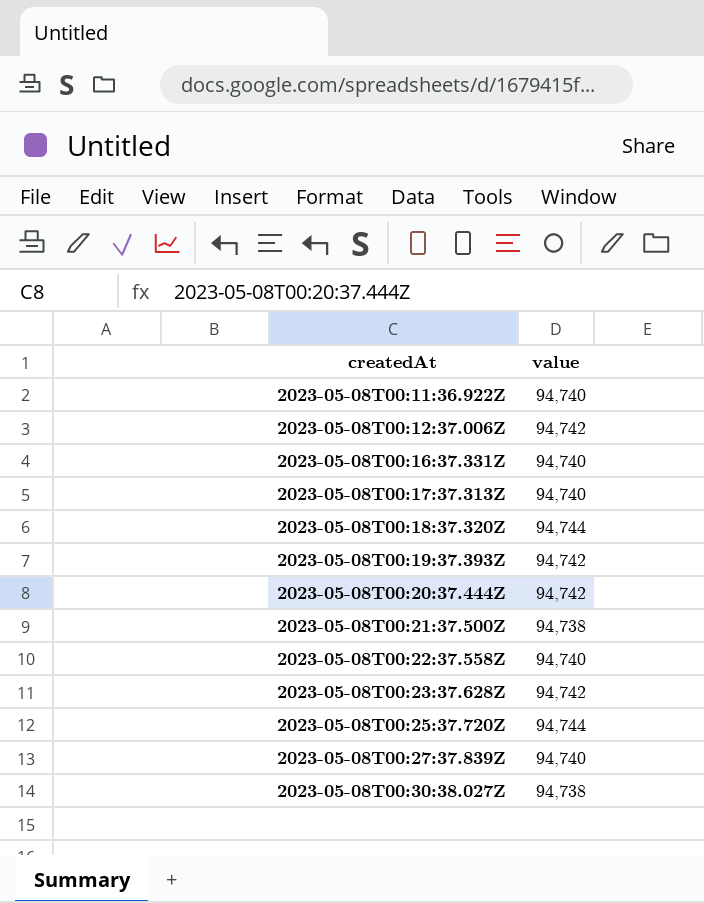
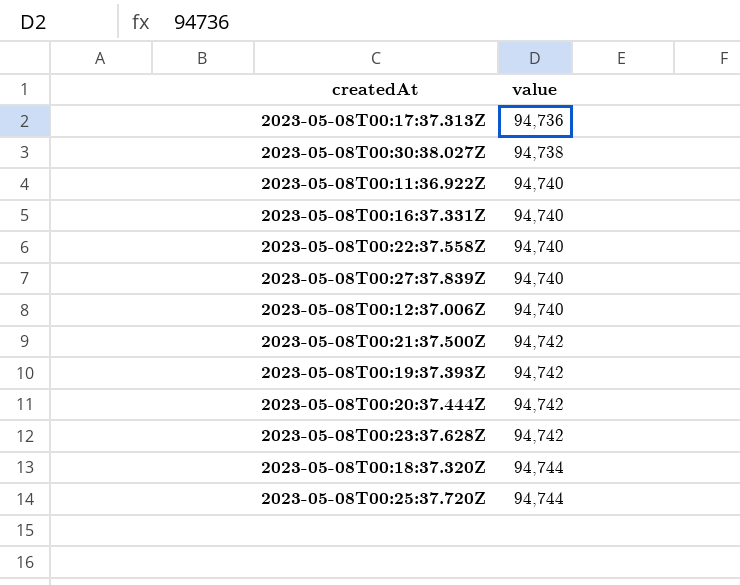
row order: createdAt ascending -> value ascending
2023-05-08T00:17:37.313Z | value: 94,740 -> 94,736
2023-05-08T00:12:37.006Z | value: 94,742 -> 94,740
2023-05-08T00:21:37.500Z | value: 94,738 -> 94,742

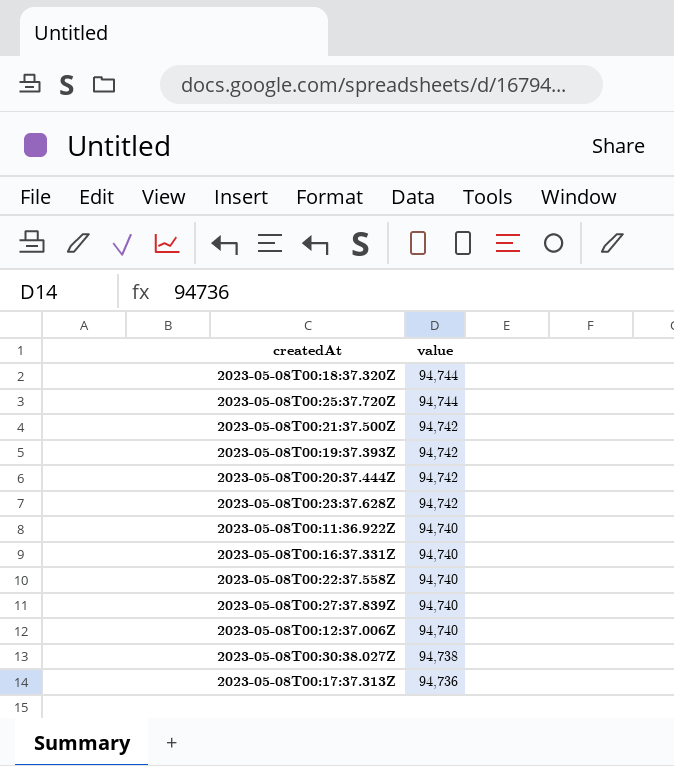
row order: value ascending -> value descending

